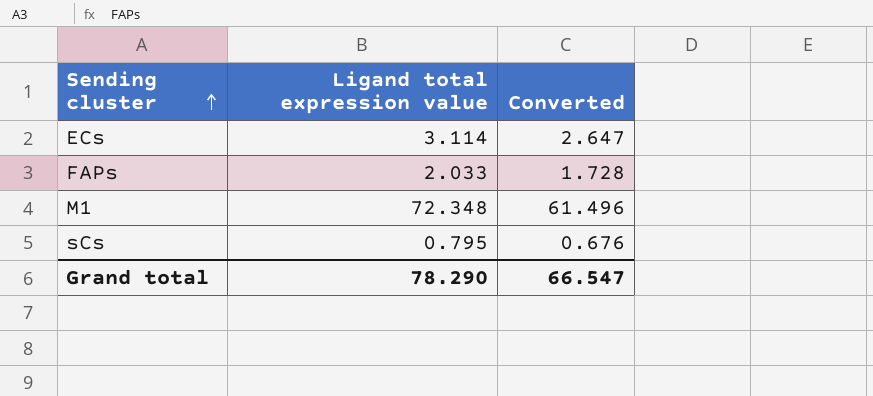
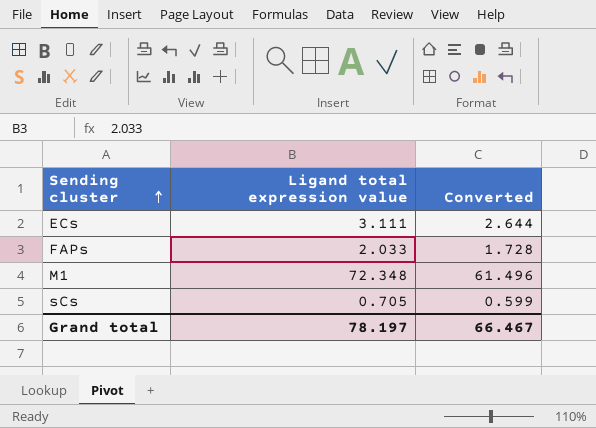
ECs | Ligand total expression value: 3.114 -> 3.111
ECs | Converted: 2.647 -> 2.644
sCs | Ligand total expression value: 0.795 -> 0.705
sCs | Converted: 0.676 -> 0.599
Grand total | Ligand total expression value: 78.290 -> 78.197
Grand total | Converted: 66.547 -> 66.467

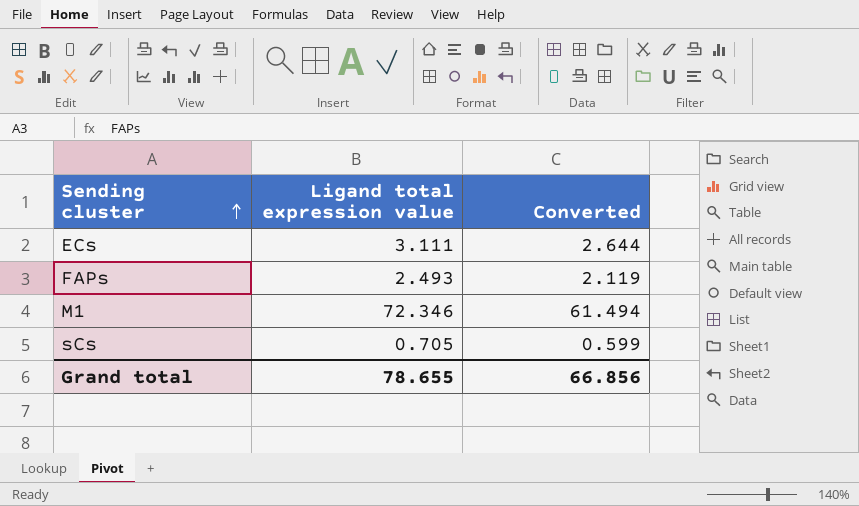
FAPs | Ligand total expression value: 2.033 -> 2.493
FAPs | Converted: 1.728 -> 2.119
M1 | Ligand total expression value: 72.348 -> 72.346
M1 | Converted: 61.496 -> 61.494
Grand total | Ligand total expression value: 78.197 -> 78.655
Grand total | Converted: 66.467 -> 66.856

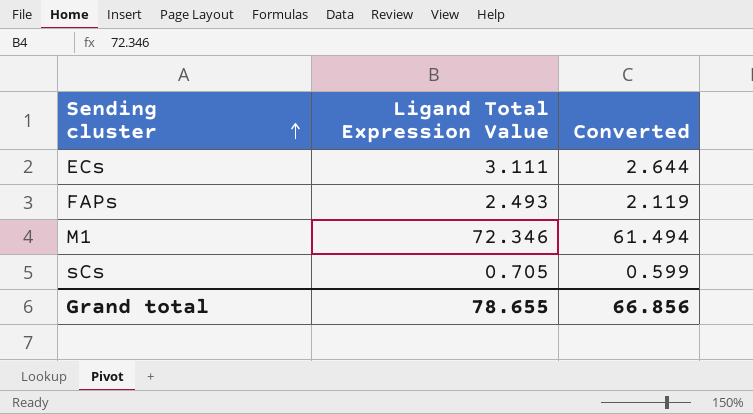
column name: Ligand total expression value -> Ligand Total Expression Value

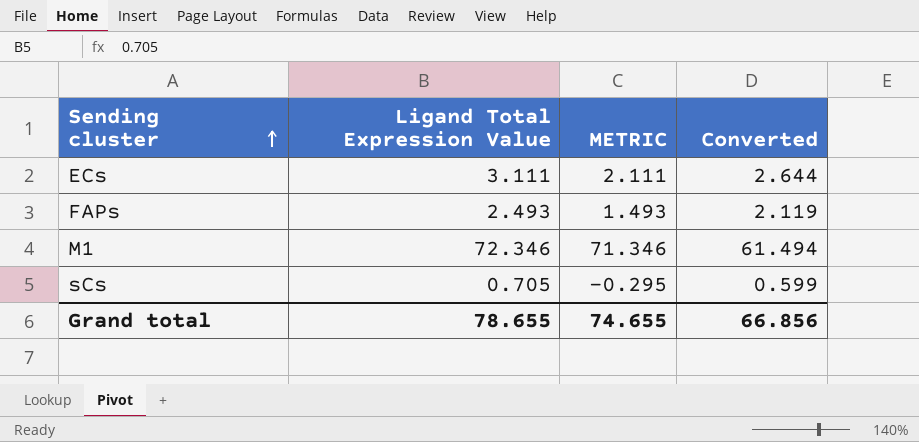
column METRIC | formula: none -> [Ligand Total Expression Value] - 1

